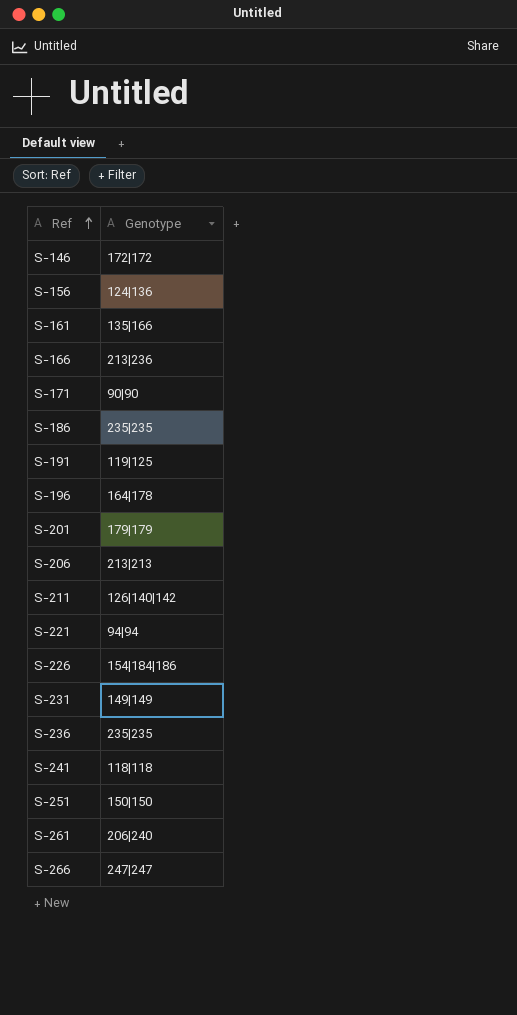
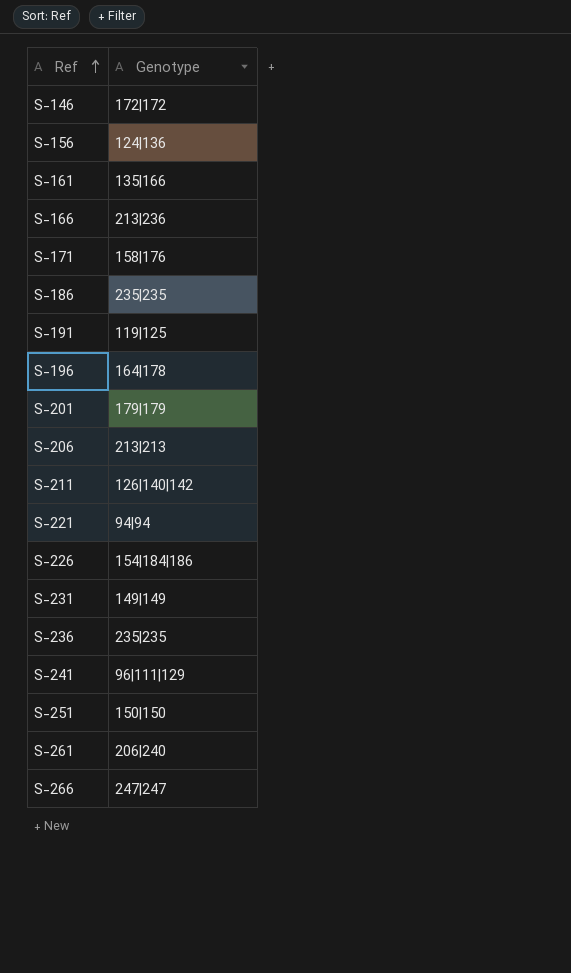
S-171 | Genotype: 90|90 -> 158|176
S-241 | Genotype: 118|118 -> 96|111|129

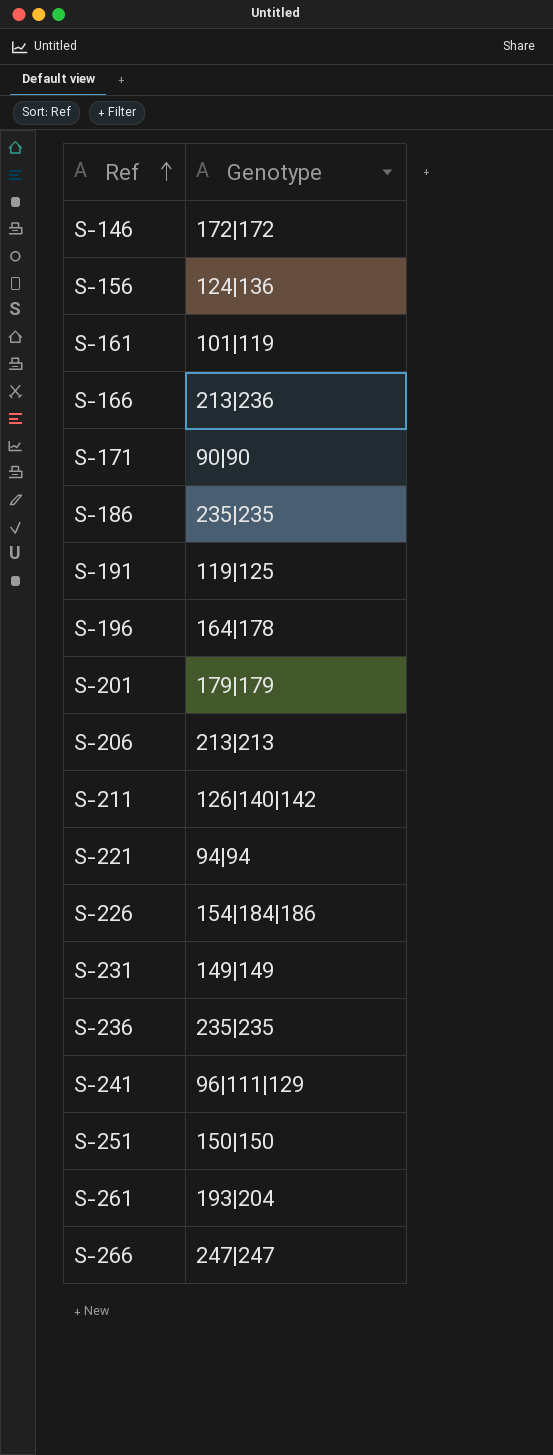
S-161 | Genotype: 135|166 -> 101|119
S-171 | Genotype: 158|176 -> 90|90
S-261 | Genotype: 206|240 -> 193|204

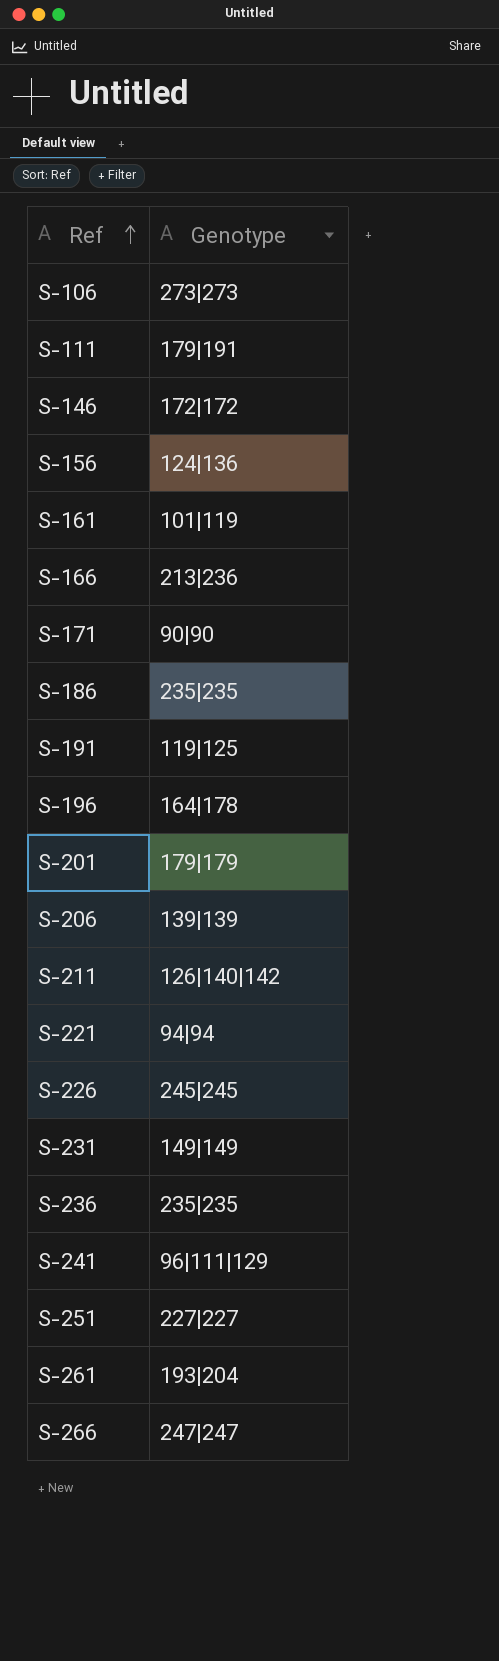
row S-106: none -> 273|273
row S-111: none -> 179|191
S-206 | Genotype: 213|213 -> 139|139
S-226 | Genotype: 154|184|186 -> 245|245
S-251 | Genotype: 150|150 -> 227|227

